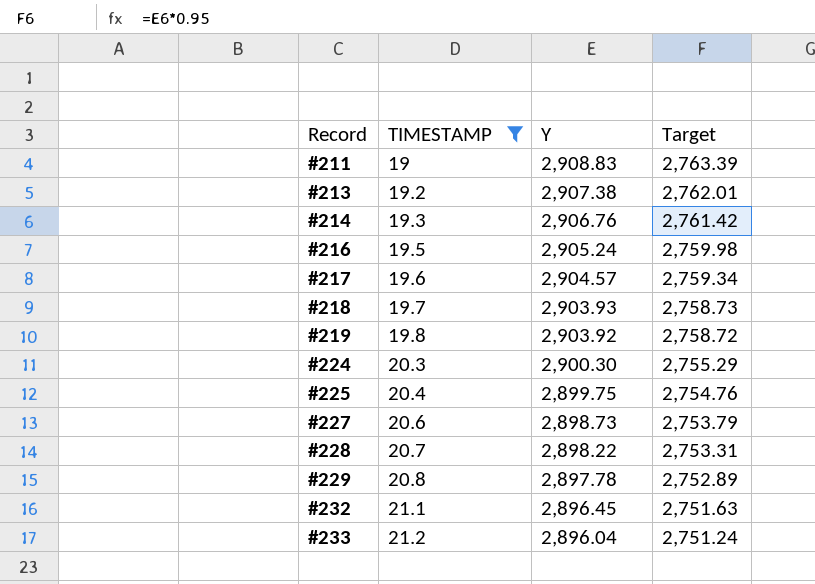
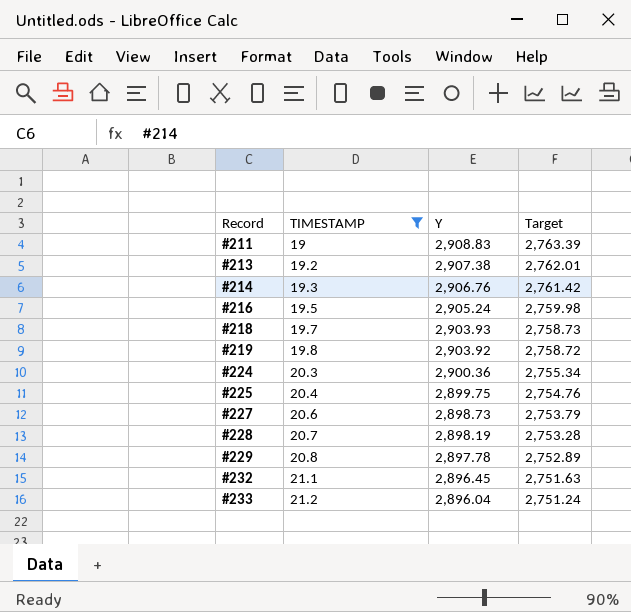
row #217: 19.6 | 2,904.57 | 2,759.34 -> none
#224 | Y: 2,900.30 -> 2,900.36
#224 | Target: 2,755.29 -> 2,755.34
#228 | Y: 2,898.22 -> 2,898.19
#228 | Target: 2,753.31 -> 2,753.28

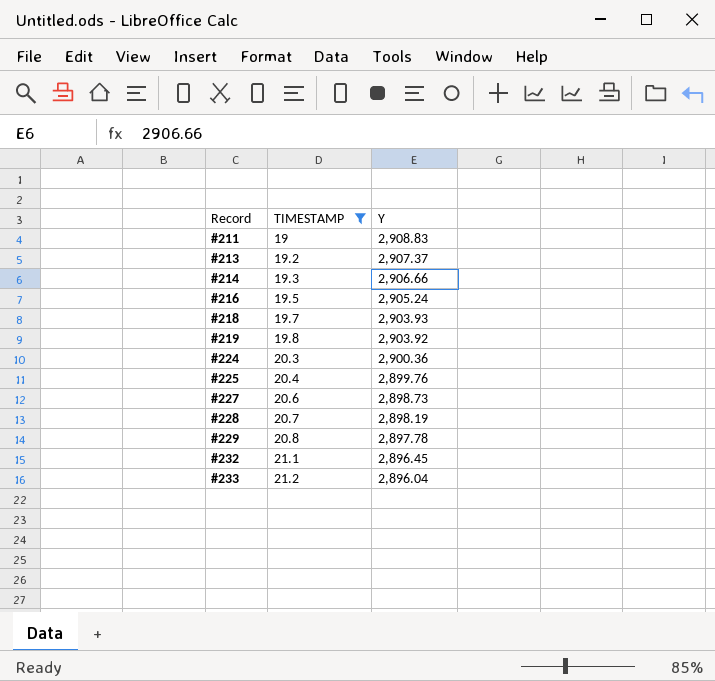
column Target | formula: [Y] * 0.95 -> none
#213 | Y: 2,907.38 -> 2,907.37
#214 | Y: 2,906.76 -> 2,906.66
#225 | Y: 2,899.75 -> 2,899.76

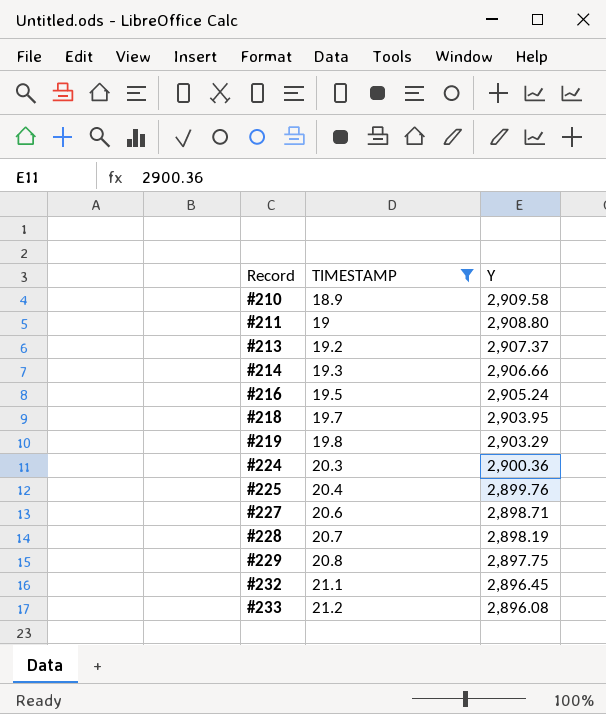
row #210: none -> 18.9 | 2,909.58
#211 | Y: 2,908.83 -> 2,908.80
#218 | Y: 2,903.93 -> 2,903.95
#219 | Y: 2,903.92 -> 2,903.29
#227 | Y: 2,898.73 -> 2,898.71
#229 | Y: 2,897.78 -> 2,897.75
#233 | Y: 2,896.04 -> 2,896.08

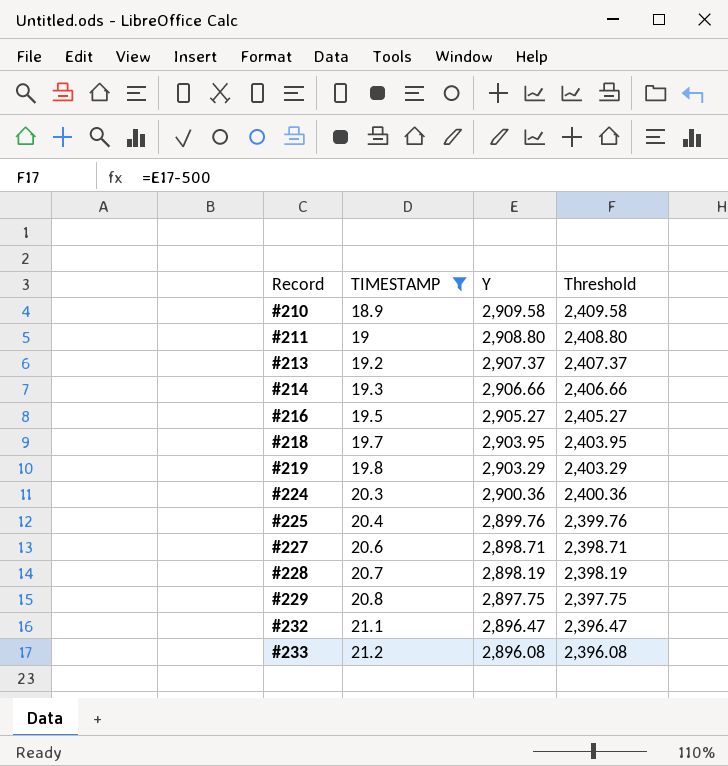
column Threshold | formula: none -> [Y] - 500
#216 | Y: 2,905.24 -> 2,905.27
#232 | Y: 2,896.45 -> 2,896.47

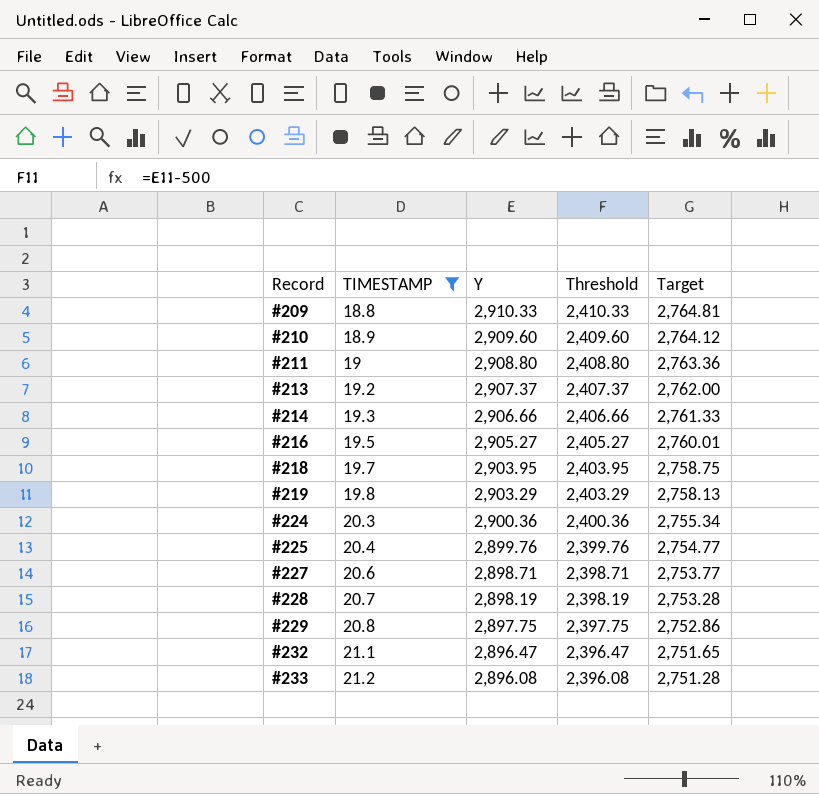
column Target | formula: none -> [Y] * 0.95
row #209: none -> 18.8 | 2,910.33 | 2,410.33 | 2,764.81
#210 | Y: 2,909.58 -> 2,909.60
#210 | Threshold: 2,409.58 -> 2,409.60

